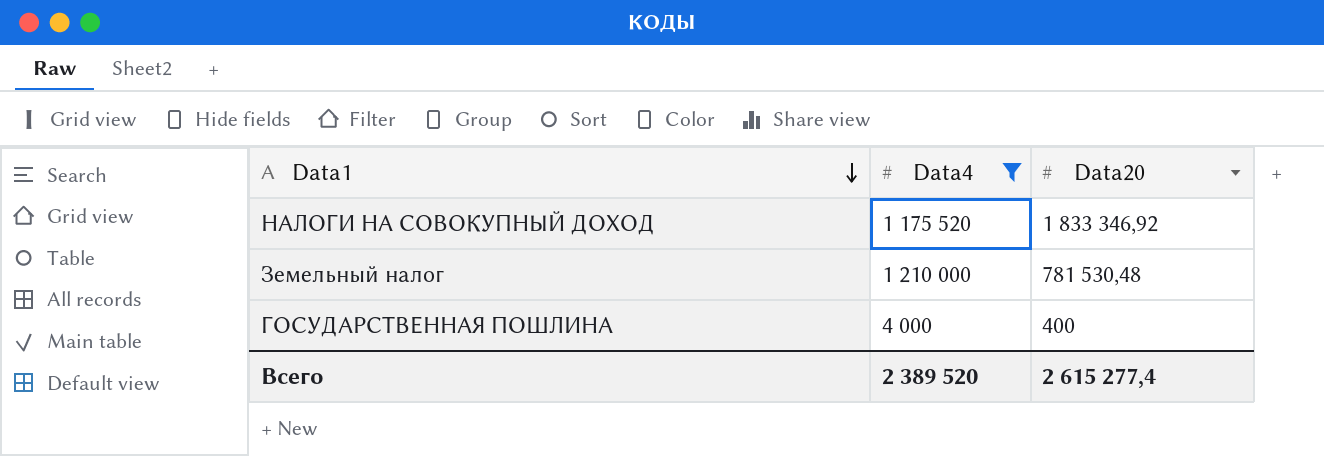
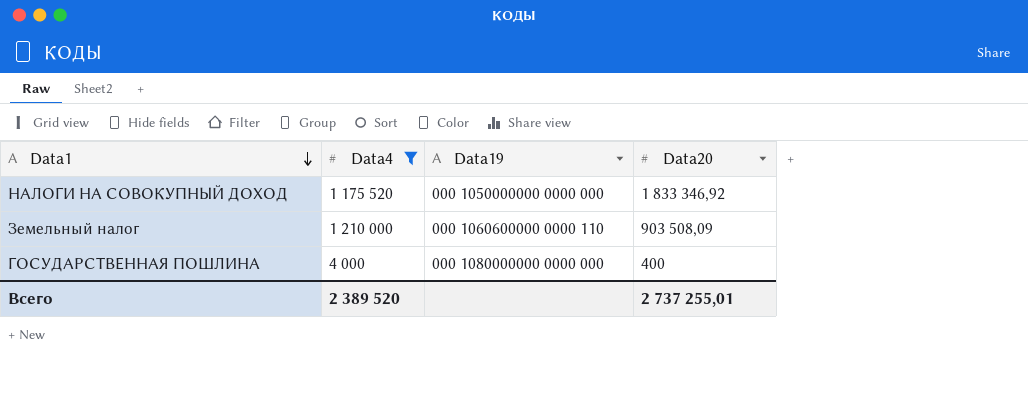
column Data19 | position: none -> 3
Земельный налог | Data20: 781 530,48 -> 903 508,09
Всего | Data20: 2 615 277,4 -> 2 737 255,01

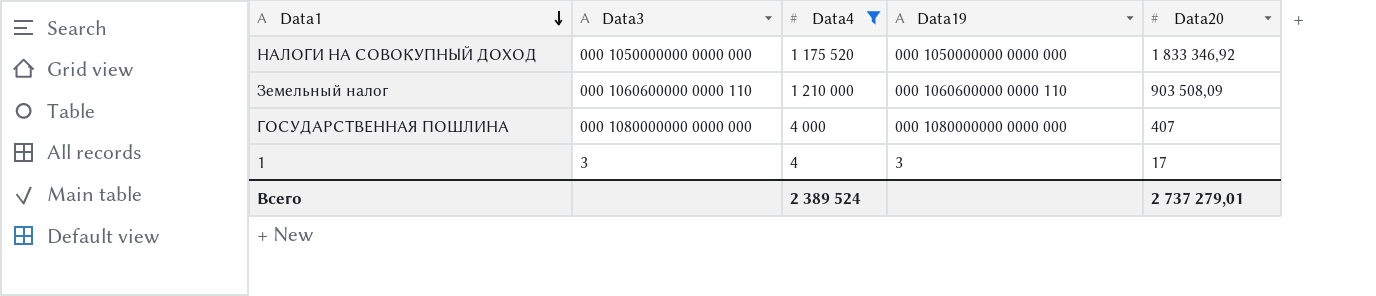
column Data3 | position: none -> 2
ГОСУДАРСТВЕННАЯ ПОШЛИНА | Data20: 400 -> 407
row 1: none -> 3 | 4 | 3 | 17
Всего | Data4: 2 389 520 -> 2 389 524
Всего | Data20: 2 737 255,01 -> 2 737 279,01

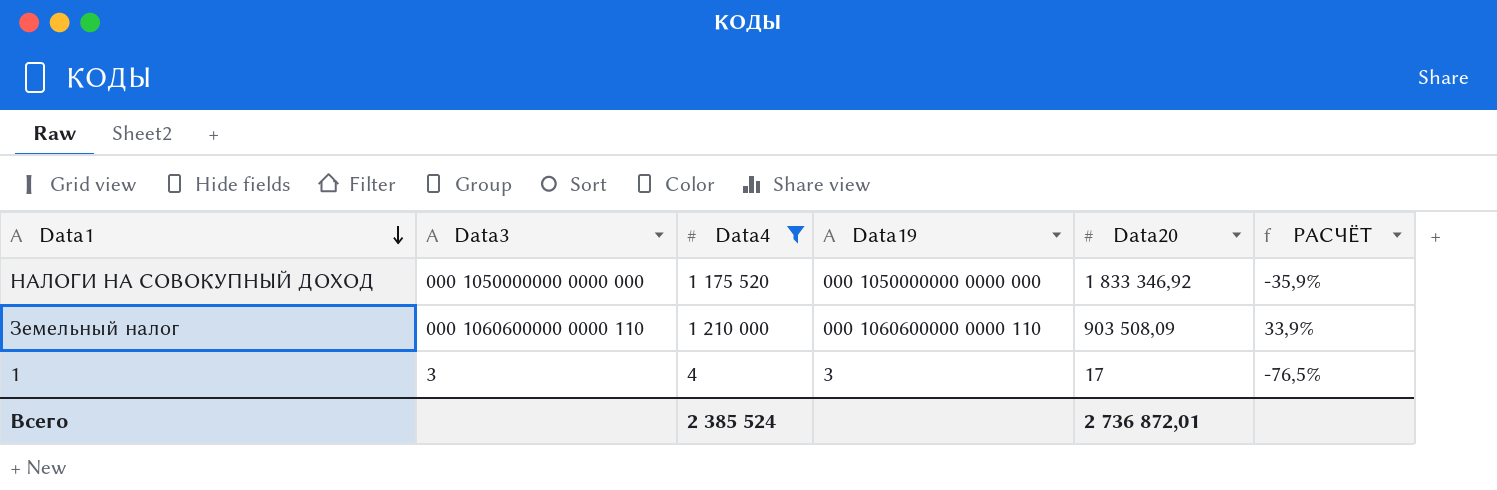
column РАСЧЁТ | formula: none -> ([Data4] - [Data20]) / [Data20]
row ГОСУДАРСТВЕННАЯ ПОШЛИНА: 000 1080000000 0000 000 | 4 000 | 000 1080000000 0000 000 | 407 -> none
Всего | Data4: 2 389 524 -> 2 385 524
Всего | Data20: 2 737 279,01 -> 2 736 872,01

